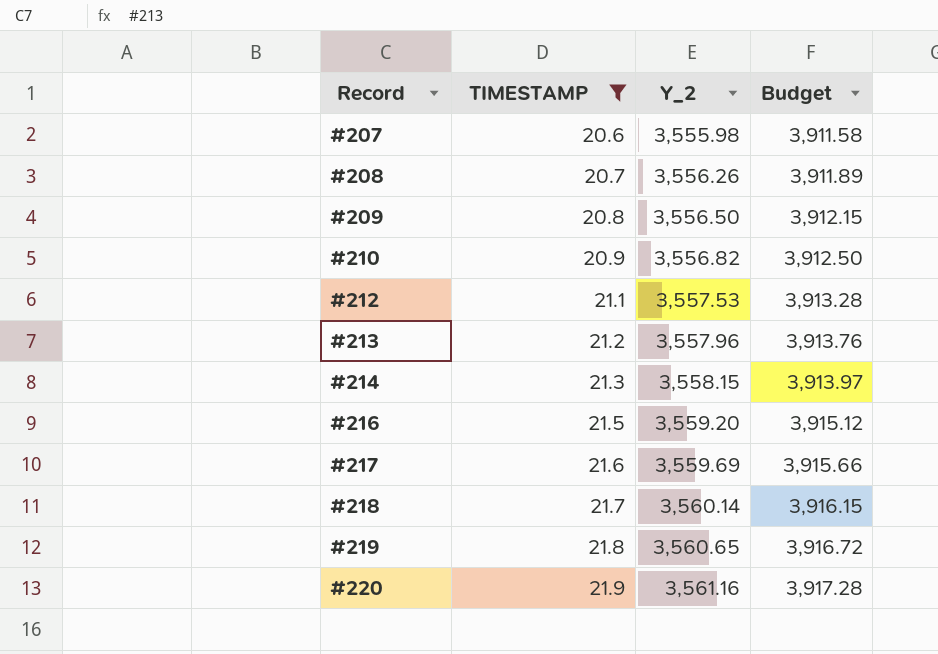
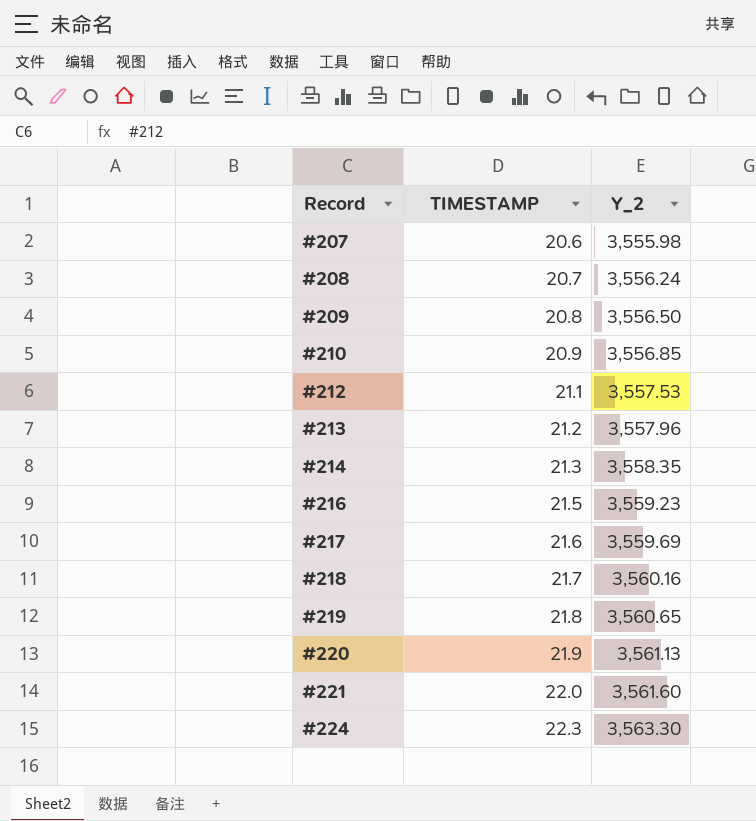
filter: TIMESTAMP <= 21.9 -> none
column Budget | formula: [Y_2] * 1.1 -> none
#208 | Y_2: 3,556.26 -> 3,556.24
#210 | Y_2: 3,556.82 -> 3,556.85
#214 | Y_2: 3,558.15 -> 3,558.35
#216 | Y_2: 3,559.20 -> 3,559.23
#218 | Y_2: 3,560.14 -> 3,560.16
#220 | Y_2: 3,561.16 -> 3,561.13

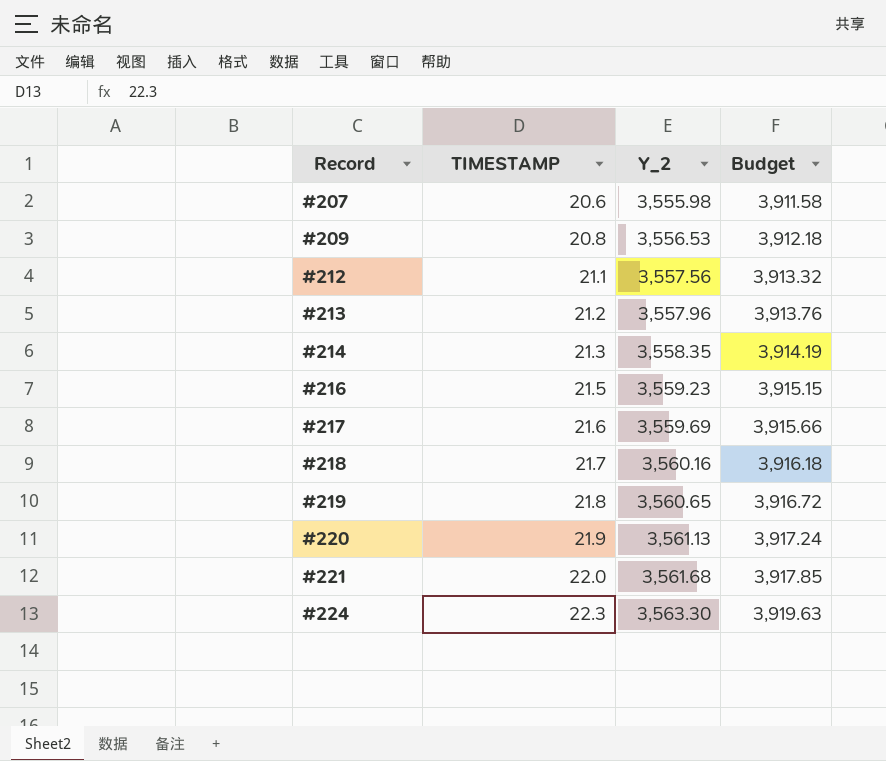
column Budget | formula: none -> [Y_2] * 1.1
row #208: 20.7 | 3,556.24 -> none
row #210: 20.9 | 3,556.85 -> none
#209 | Y_2: 3,556.50 -> 3,556.53
#212 | Y_2: 3,557.53 -> 3,557.56
#221 | Y_2: 3,561.60 -> 3,561.68

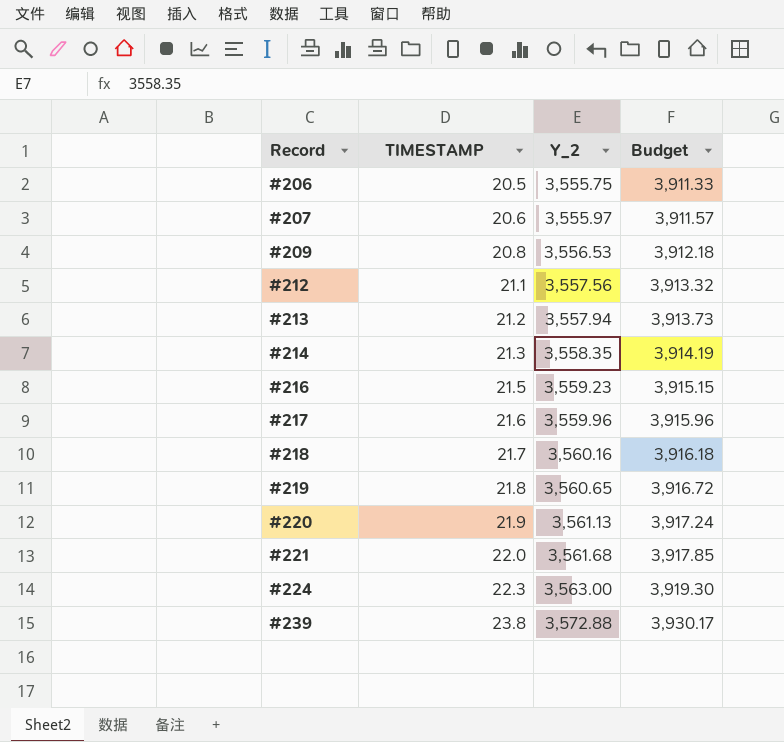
row #206: none -> 20.5 | 3,555.75 | 3,911.33
#207 | Y_2: 3,555.98 -> 3,555.97
#207 | Budget: 3,911.58 -> 3,911.57
#213 | Y_2: 3,557.96 -> 3,557.94
#213 | Budget: 3,913.76 -> 3,913.73
#217 | Y_2: 3,559.69 -> 3,559.96
#217 | Budget: 3,915.66 -> 3,915.96
#224 | Y_2: 3,563.30 -> 3,563.00
#224 | Budget: 3,919.63 -> 3,919.30
row #239: none -> 23.8 | 3,572.88 | 3,930.17

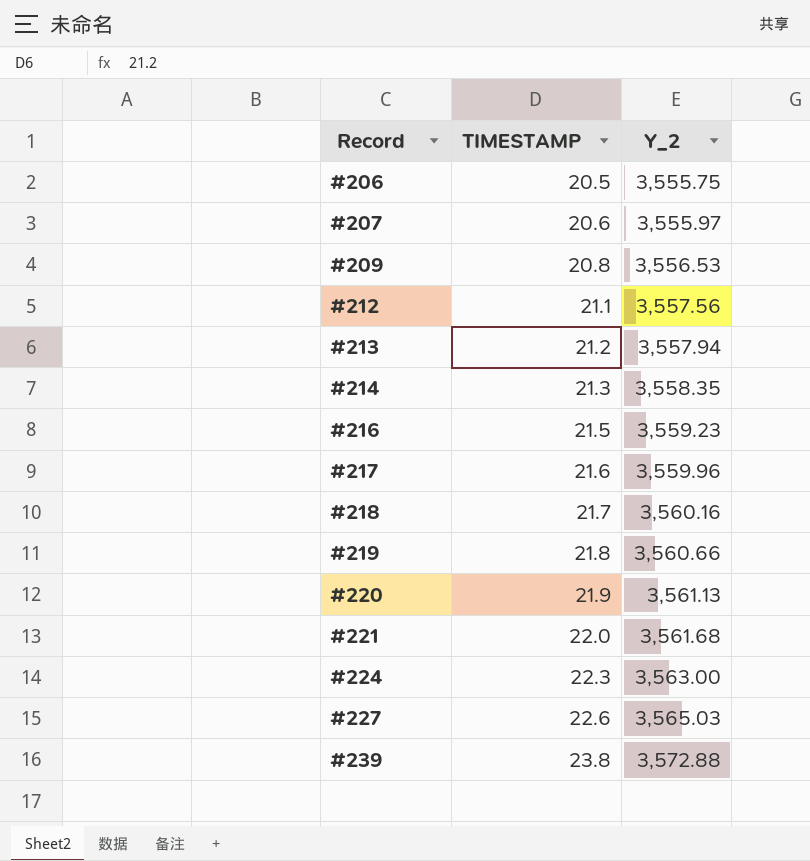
column Budget | formula: [Y_2] * 1.1 -> none
#219 | Y_2: 3,560.65 -> 3,560.66
row #227: none -> 22.6 | 3,565.03

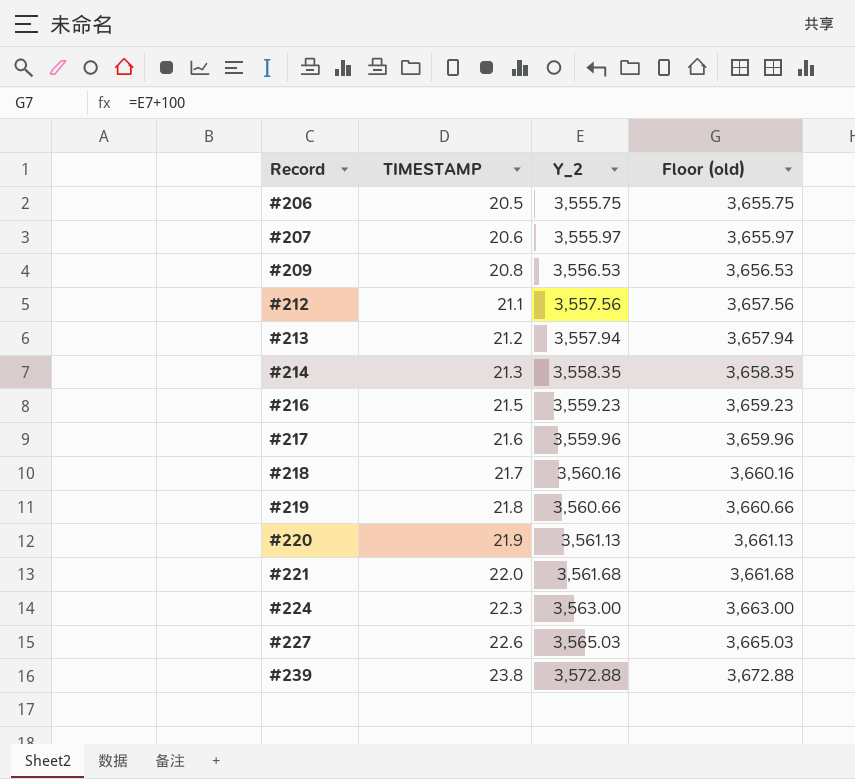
column Floor (old) | formula: none -> [Y_2] + 100

